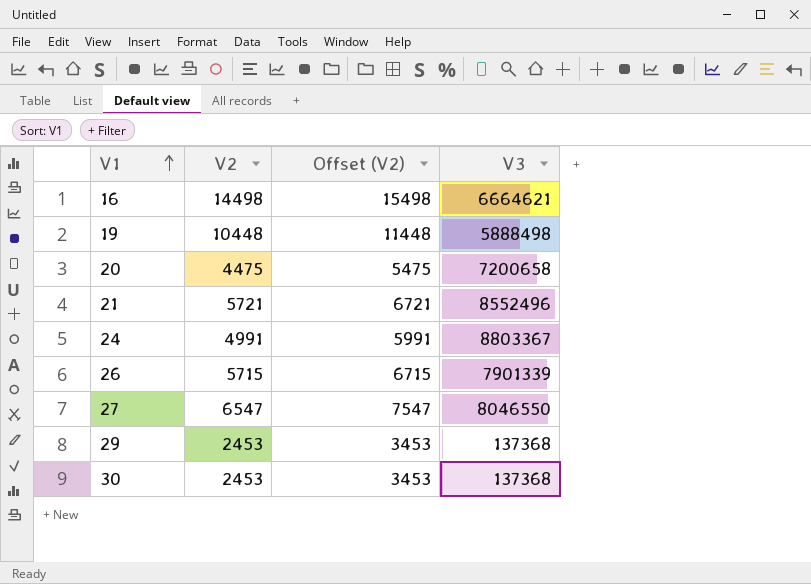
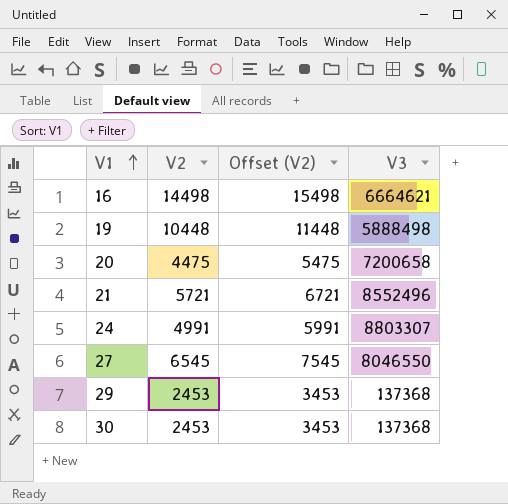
row 26: 5715 | 6715 | 7901339 -> none
24 | V3: 8803367 -> 8803307
27 | V2: 6547 -> 6545
27 | Offset (V2): 7547 -> 7545

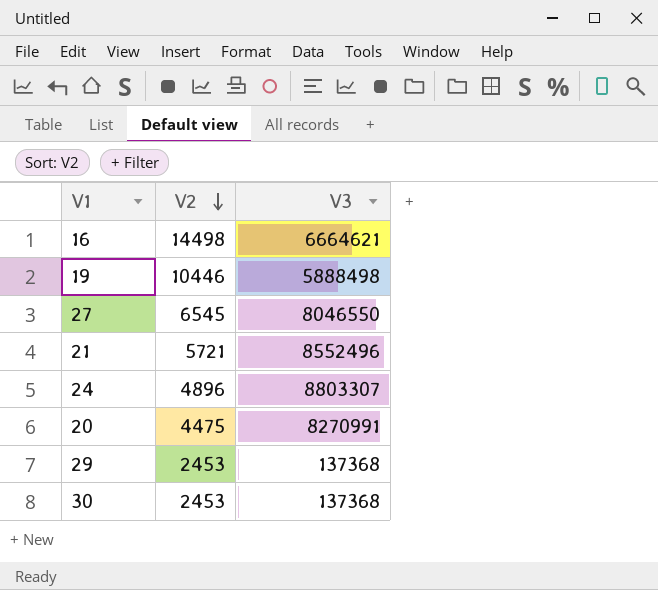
row order: V1 ascending -> V2 descending
column Offset (V2) | formula: [V2] + 1000 -> none
19 | V2: 10448 -> 10446
24 | V2: 4991 -> 4896
20 | V3: 7200658 -> 8270991

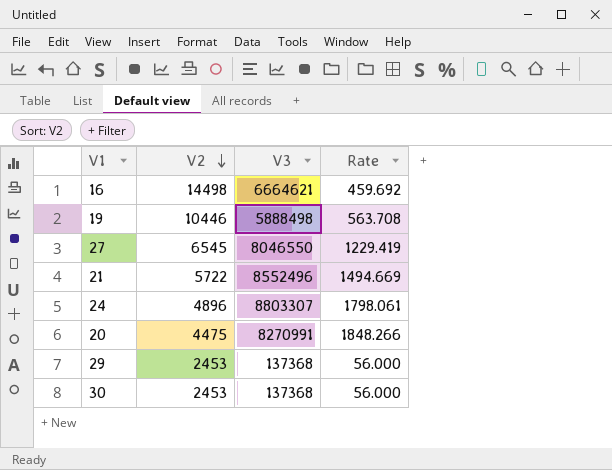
column Rate | formula: none -> [V3] / [V2]
21 | V2: 5721 -> 5722

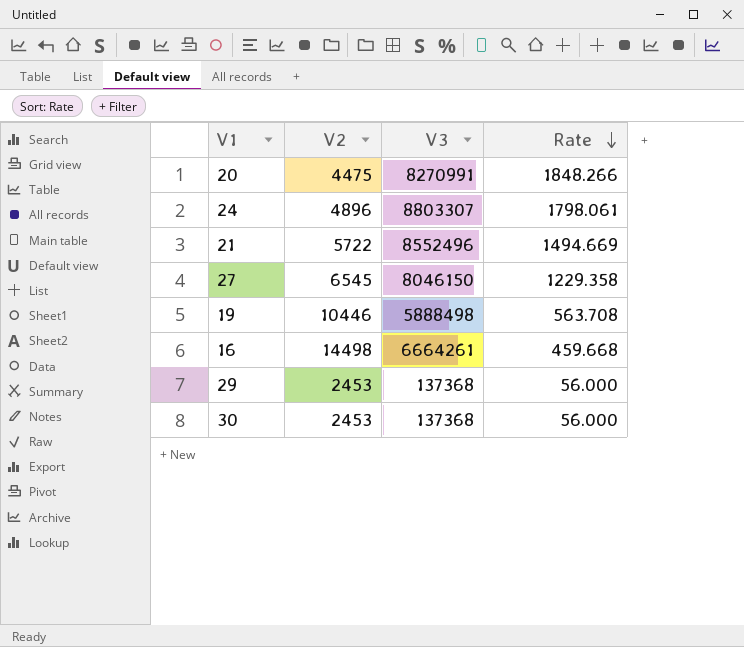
row order: V2 descending -> Rate descending
27 | V3: 8046550 -> 8046150
27 | Rate: 1229.419 -> 1229.358
16 | V3: 6664621 -> 6664261
16 | Rate: 459.692 -> 459.668

